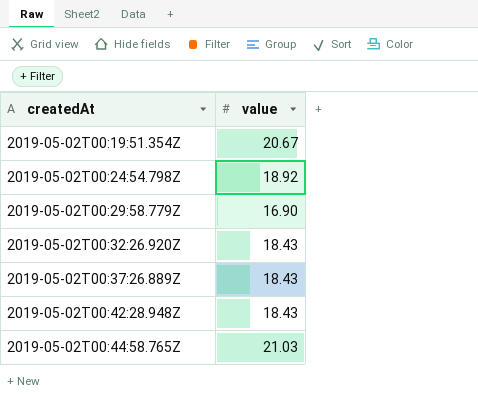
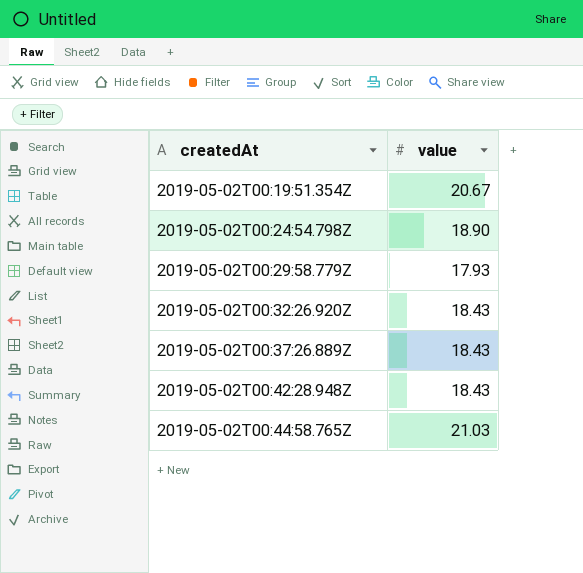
2019-05-02T00:24:54.798Z | value: 18.92 -> 18.90
2019-05-02T00:29:58.779Z | value: 16.90 -> 17.93

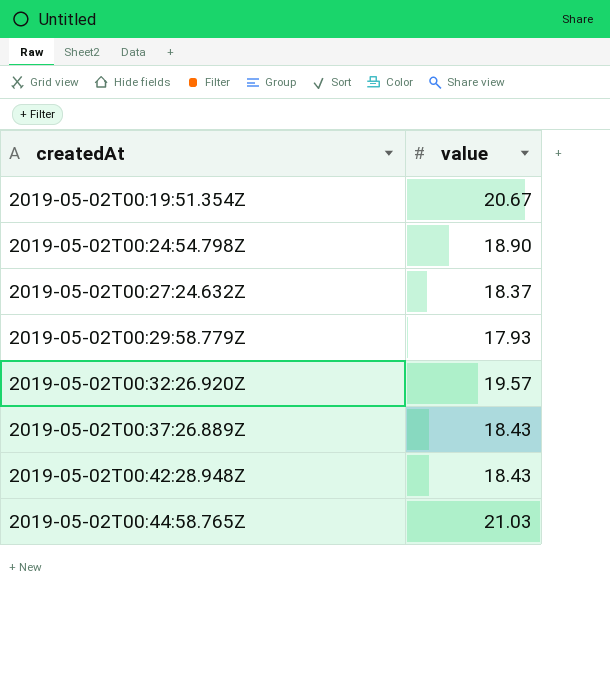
row 2019-05-02T00:27:24.632Z: none -> 18.37
2019-05-02T00:32:26.920Z | value: 18.43 -> 19.57

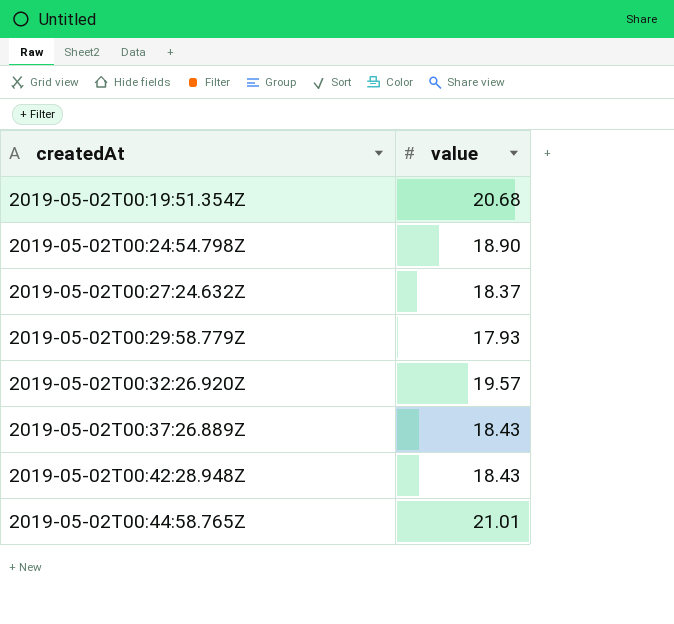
2019-05-02T00:19:51.354Z | value: 20.67 -> 20.68
2019-05-02T00:44:58.765Z | value: 21.03 -> 21.01

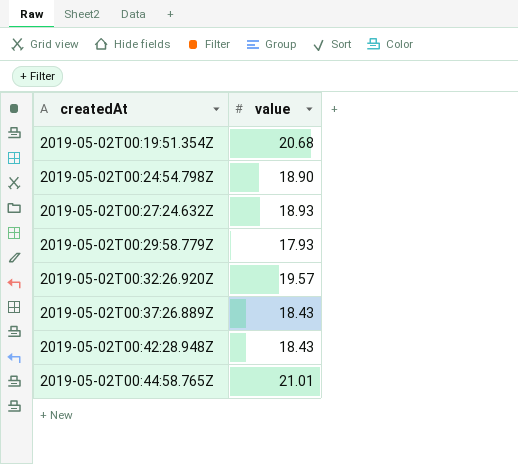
2019-05-02T00:27:24.632Z | value: 18.37 -> 18.93

